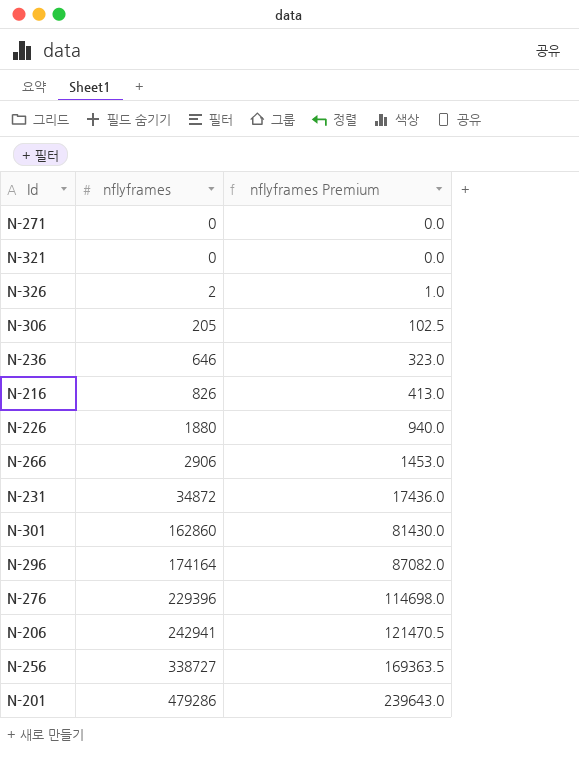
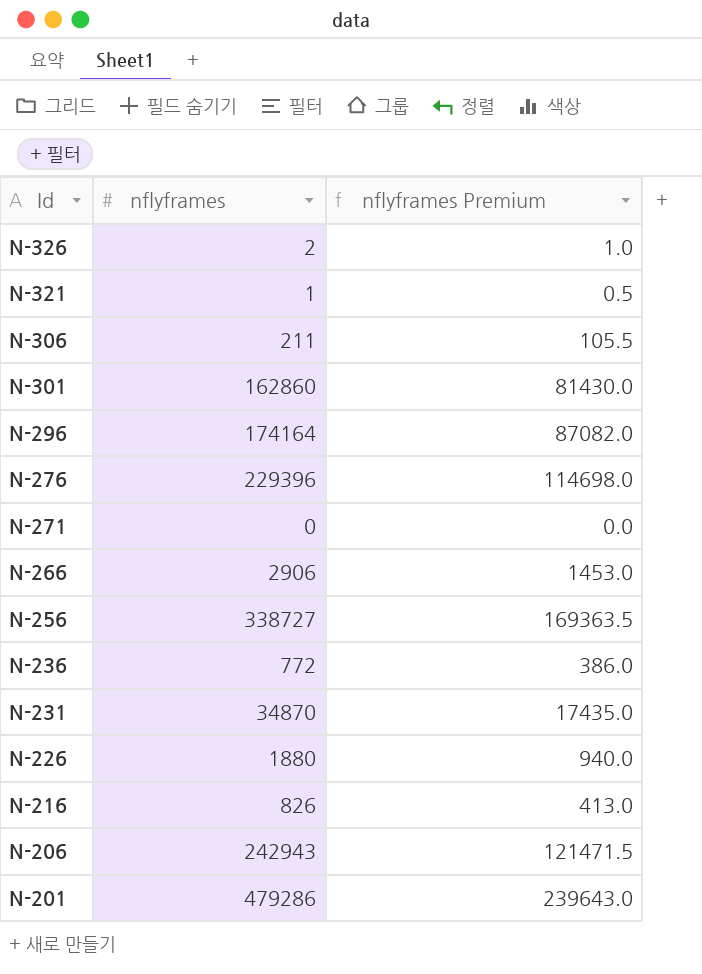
row order: nflyframes ascending -> Id descending
N-321 | nflyframes: 0 -> 1
N-321 | nflyframes Premium: 0.0 -> 0.5
N-306 | nflyframes: 205 -> 211
N-306 | nflyframes Premium: 102.5 -> 105.5
N-236 | nflyframes: 646 -> 772
N-236 | nflyframes Premium: 323.0 -> 386.0
N-231 | nflyframes: 34872 -> 34870
N-231 | nflyframes Premium: 17436.0 -> 17435.0
N-206 | nflyframes: 242941 -> 242943
N-206 | nflyframes Premium: 121470.5 -> 121471.5

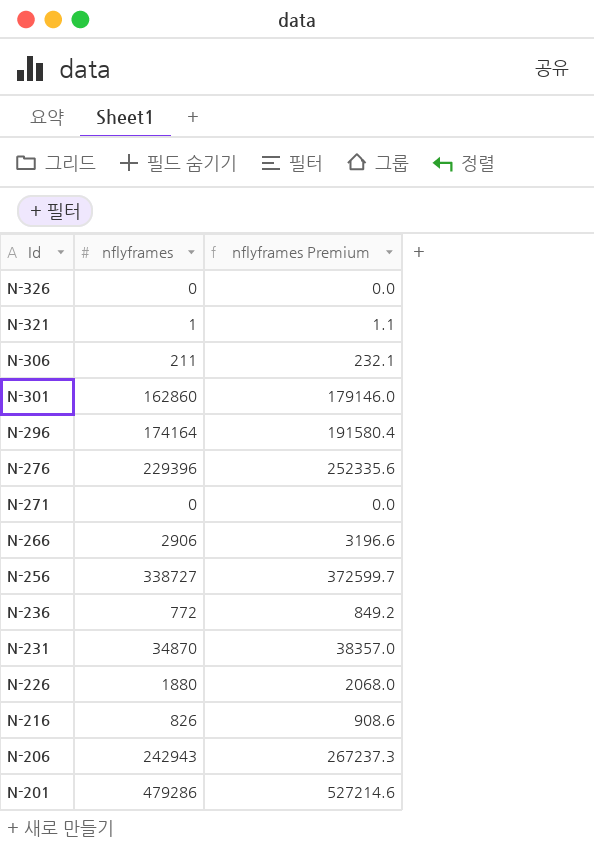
column nflyframes Premium | formula: [nflyframes] * 0.5 -> [nflyframes] * 1.1
N-326 | nflyframes: 2 -> 0

